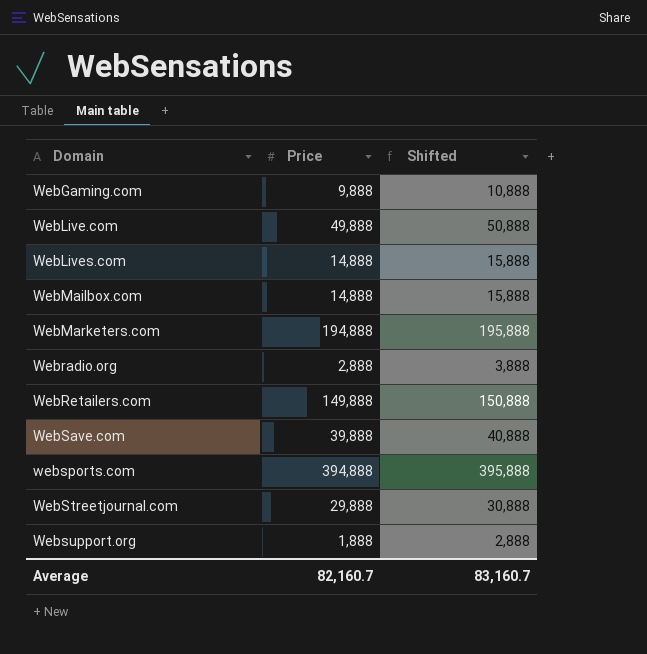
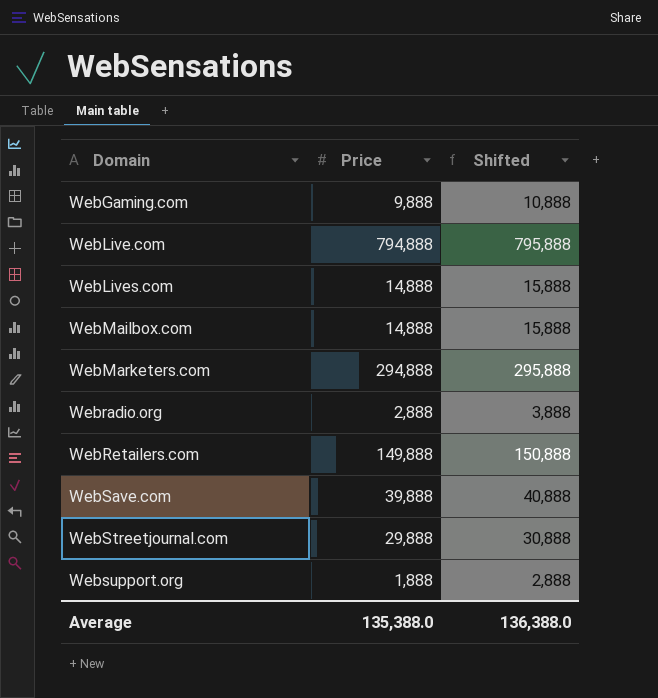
row websports.com: 394,888 | 395,888 -> none
WebLive.com | Price: 49,888 -> 794,888
WebLive.com | Shifted: 50,888 -> 795,888
WebMarketers.com | Price: 194,888 -> 294,888
WebMarketers.com | Shifted: 195,888 -> 295,888
Average | Price: 82,160.7 -> 135,388.0
Average | Shifted: 83,160.7 -> 136,388.0

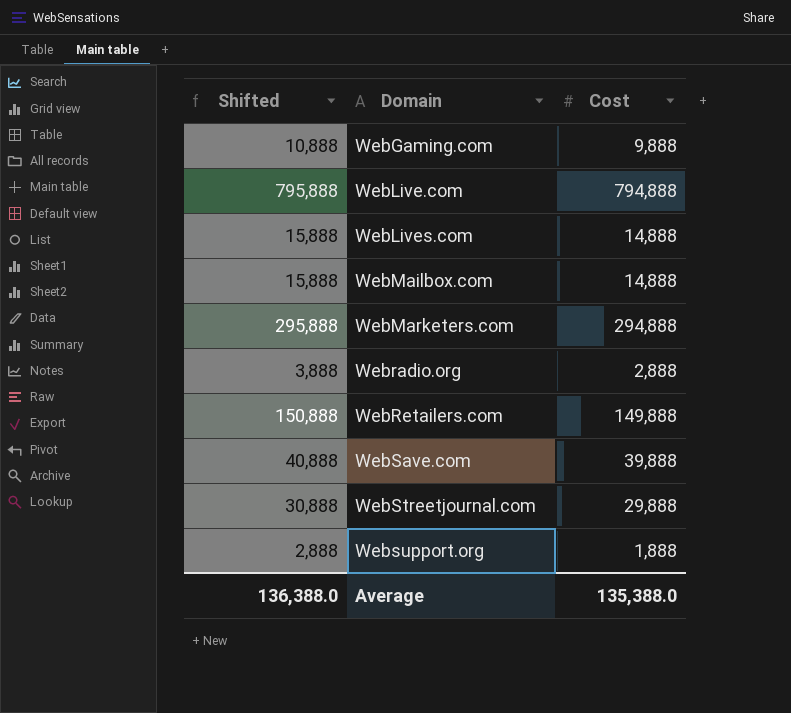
column Shifted | position: 3 -> 1
column name: Price -> Cost

